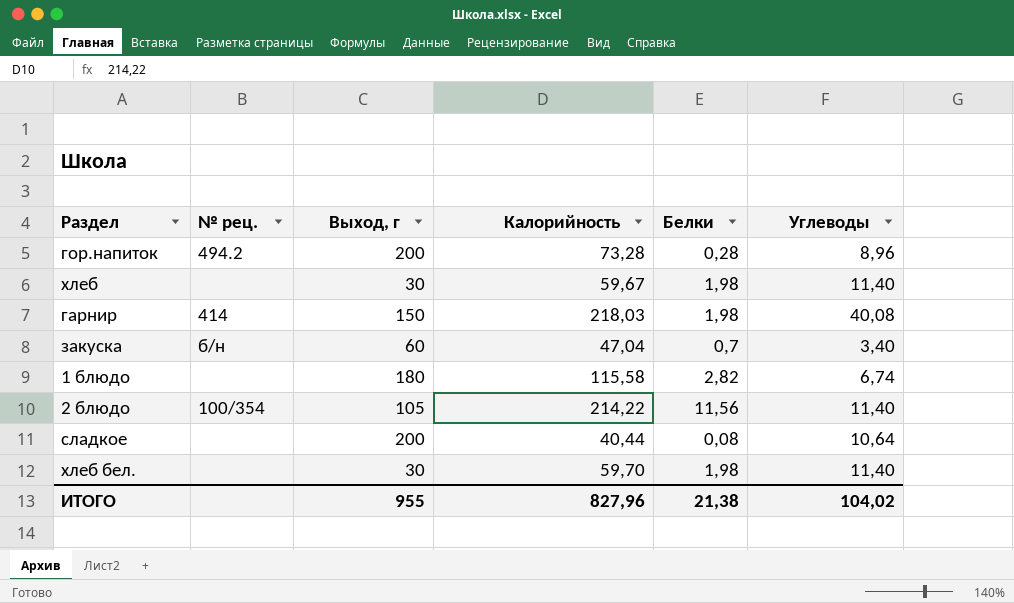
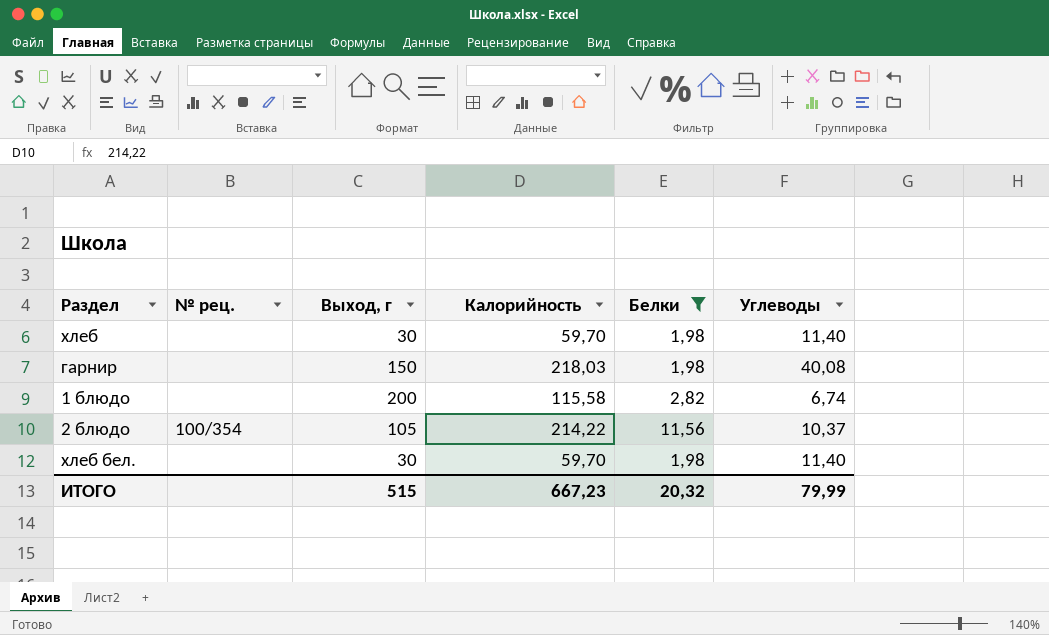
filter: none -> Белки >= 1,98
хлеб | Калорийность: 59,67 -> 59,70
гарнир | № рец.: 414 -> none
1 блюдо | Выход, г: 180 -> 200
2 блюдо | Углеводы: 11,40 -> 10,37
ИТОГО | Выход, г: 955 -> 515
ИТОГО | Калорийность: 827,96 -> 667,23
ИТОГО | Белки: 21,38 -> 20,32
ИТОГО | Углеводы: 104,02 -> 79,99

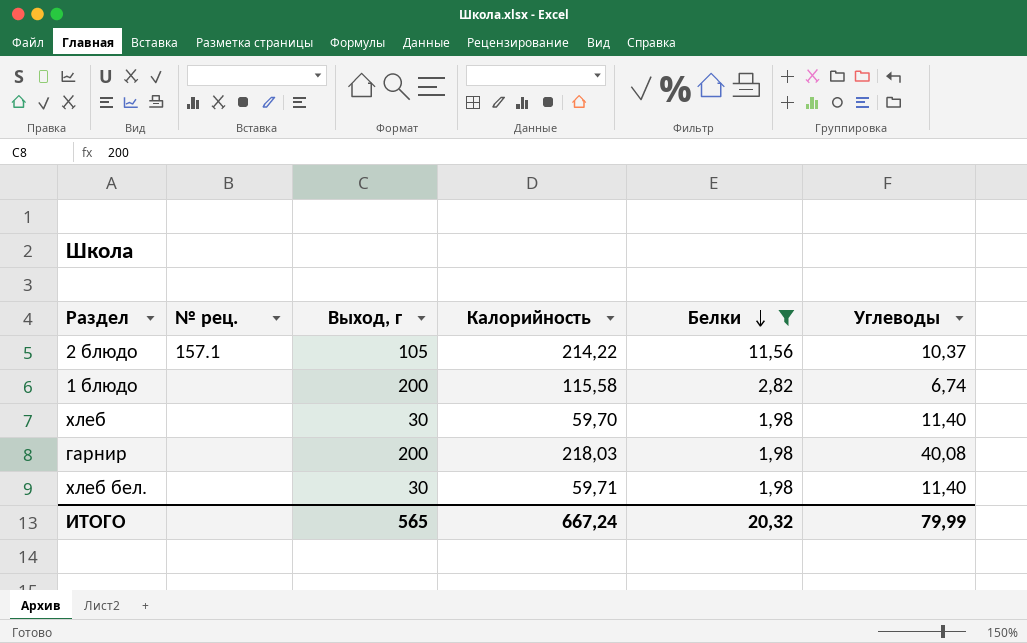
row order: none -> Белки descending
2 блюдо | № рец.: 100/354 -> 157.1
гарнир | Выход, г: 150 -> 200
хлеб бел. | Калорийность: 59,70 -> 59,71
ИТОГО | Выход, г: 515 -> 565
ИТОГО | Калорийность: 667,23 -> 667,24

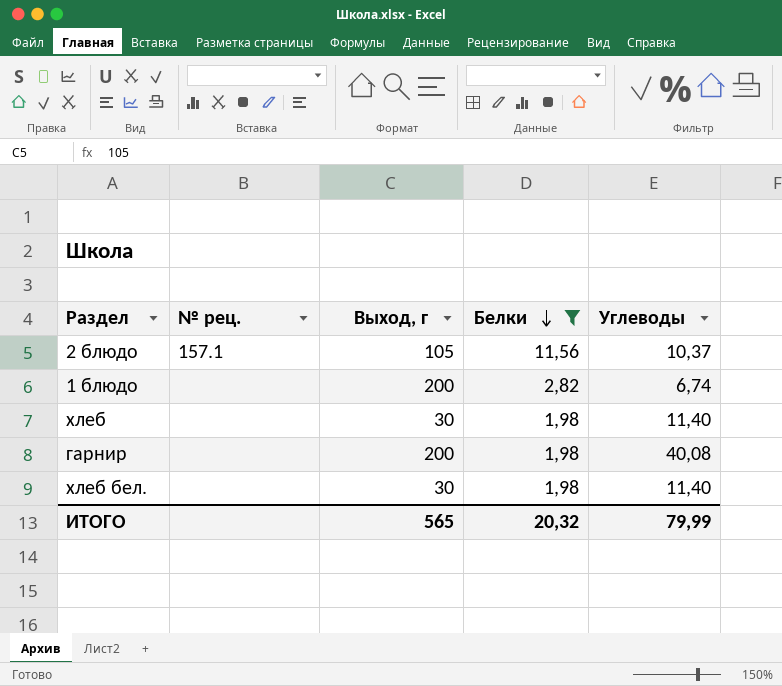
column Калорийность | position: 4 -> none

